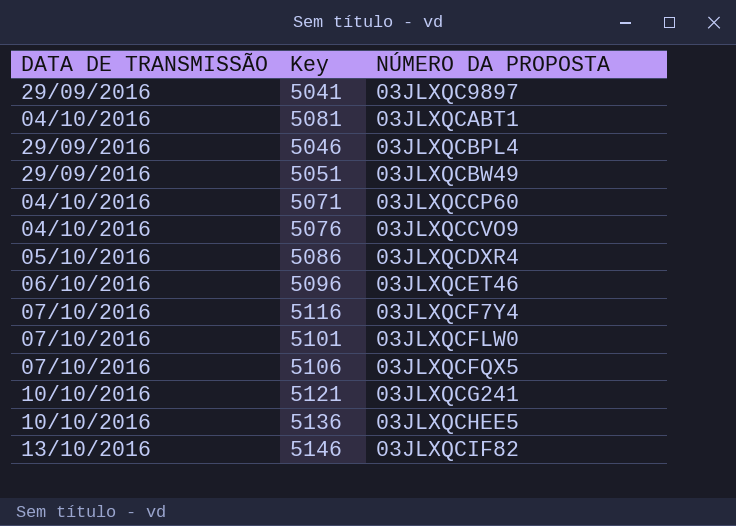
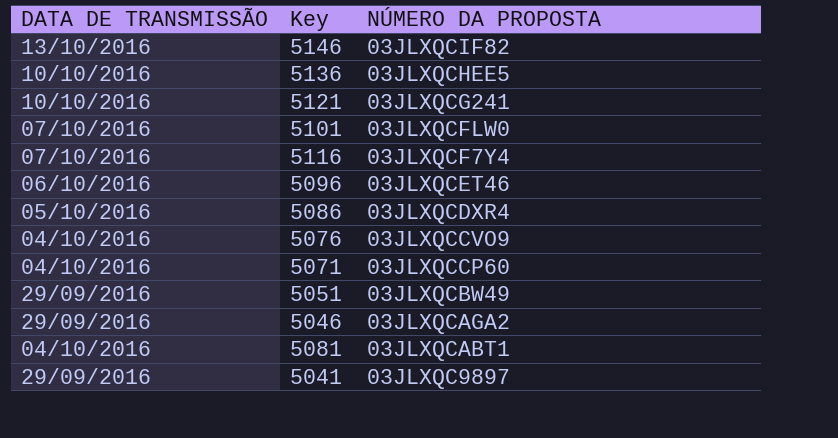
row order: NÚMERO DA PROPOSTA ascending -> NÚMERO DA PROPOSTA descending
row 5106: 07/10/2016 | 03JLXQCFQX5 -> none
5046 | NÚMERO DA PROPOSTA: 03JLXQCBPL4 -> 03JLXQCAGA2

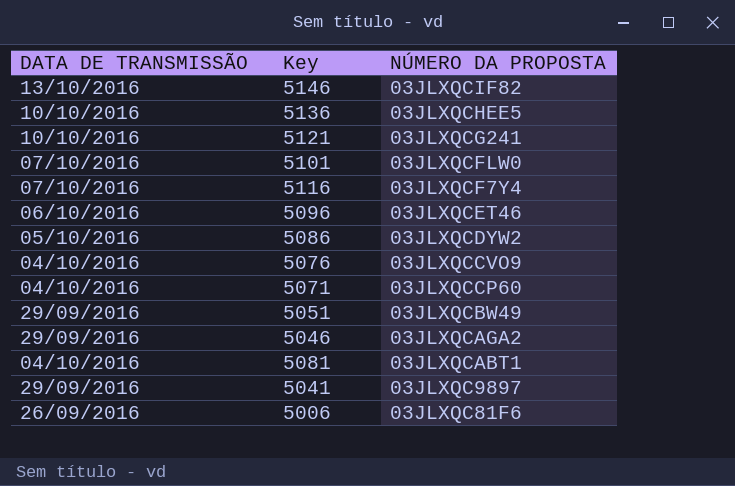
5086 | NÚMERO DA PROPOSTA: 03JLXQCDXR4 -> 03JLXQCDYW2
row 5006: none -> 26/09/2016 | 03JLXQC81F6

